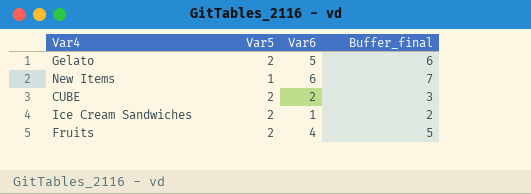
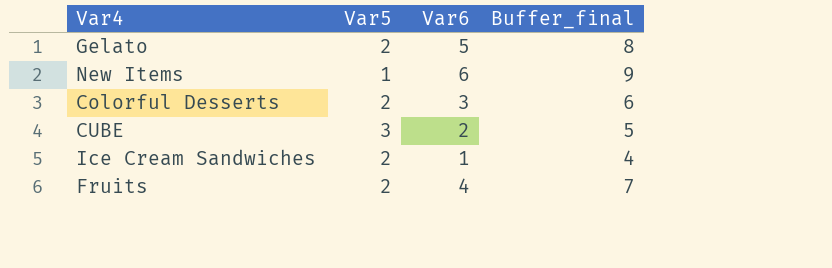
column Buffer_final | formula: [Var6] + 1 -> [Var6] + 3
row Colorful Desserts: none -> 2 | 3 | 6
CUBE | Var5: 2 -> 3

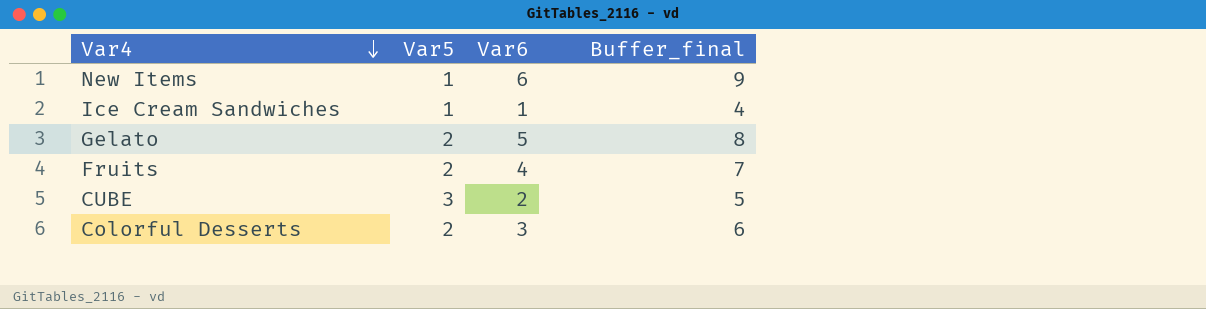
row order: none -> Var4 descending
Ice Cream Sandwiches | Var5: 2 -> 1

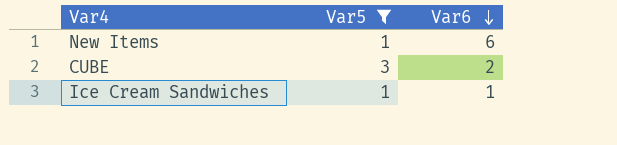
filter: none -> Var5 != 2
row order: Var4 descending -> Var6 descending
column Buffer_final | formula: [Var6] + 3 -> none

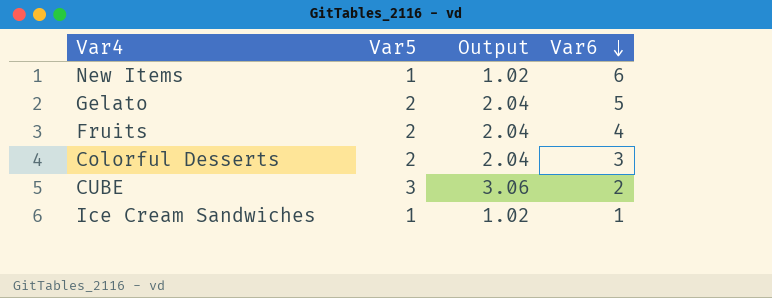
filter: Var5 != 2 -> none
column Output | formula: none -> [Var5] * 1.02

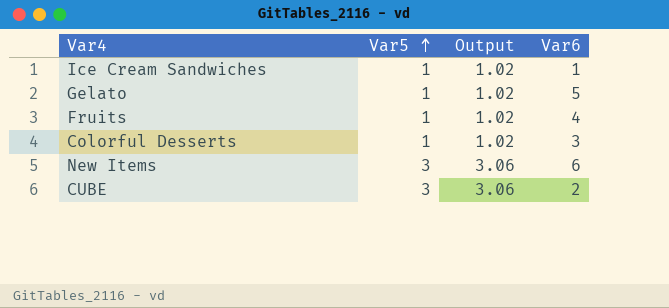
row order: Var6 descending -> Var5 ascending
Gelato | Var5: 2 -> 1
Gelato | Output: 2.04 -> 1.02
Fruits | Var5: 2 -> 1
Fruits | Output: 2.04 -> 1.02
Colorful Desserts | Var5: 2 -> 1
Colorful Desserts | Output: 2.04 -> 1.02
New Items | Var5: 1 -> 3
New Items | Output: 1.02 -> 3.06

